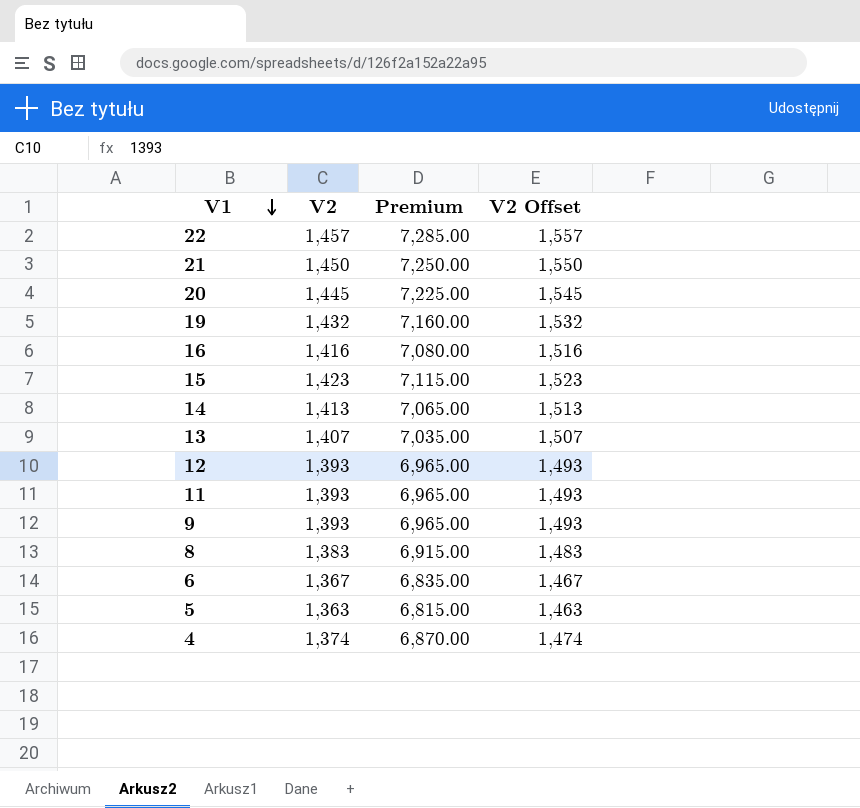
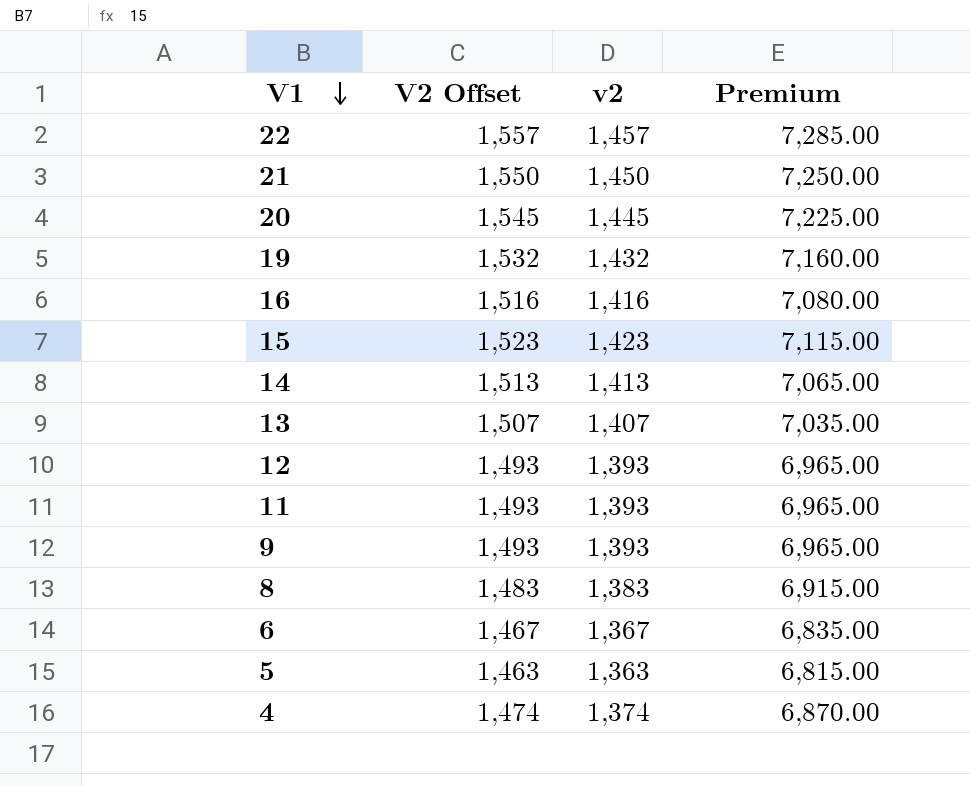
column V2 Offset | position: 4 -> 2
column name: V2 -> v2

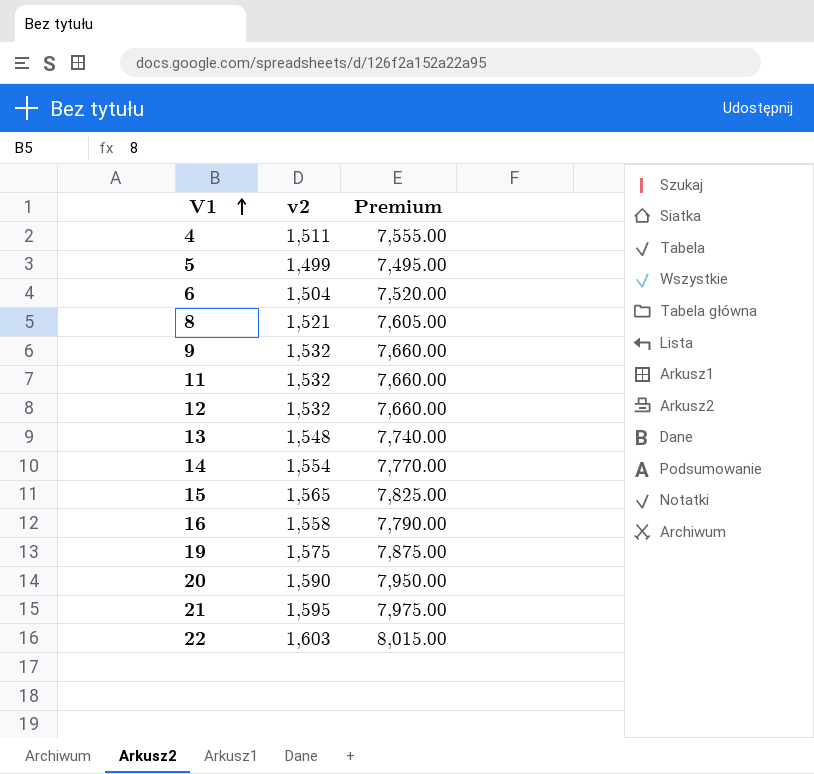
row order: V1 descending -> V1 ascending
column V2 Offset | formula: [v2] + 100 -> none
4 | v2: 1,374 -> 1,511
4 | Premium: 6,870.00 -> 7,555.00
5 | v2: 1,363 -> 1,499
5 | Premium: 6,815.00 -> 7,495.00
6 | v2: 1,367 -> 1,504
6 | Premium: 6,835.00 -> 7,520.00
8 | v2: 1,383 -> 1,521
8 | Premium: 6,915.00 -> 7,605.00
9 | v2: 1,393 -> 1,532
9 | Premium: 6,965.00 -> 7,660.00
11 | v2: 1,393 -> 1,532
11 | Premium: 6,965.00 -> 7,660.00
12 | v2: 1,393 -> 1,532
12 | Premium: 6,965.00 -> 7,660.00
13 | v2: 1,407 -> 1,548
13 | Premium: 7,035.00 -> 7,740.00
14 | v2: 1,413 -> 1,554
14 | Premium: 7,065.00 -> 7,770.00
15 | v2: 1,423 -> 1,565
15 | Premium: 7,115.00 -> 7,825.00
16 | v2: 1,416 -> 1,558
16 | Premium: 7,080.00 -> 7,790.00
19 | v2: 1,432 -> 1,575
19 | Premium: 7,160.00 -> 7,875.00
20 | v2: 1,445 -> 1,590
20 | Premium: 7,225.00 -> 7,950.00
21 | v2: 1,450 -> 1,595
21 | Premium: 7,250.00 -> 7,975.00
22 | v2: 1,457 -> 1,603
22 | Premium: 7,285.00 -> 8,015.00

